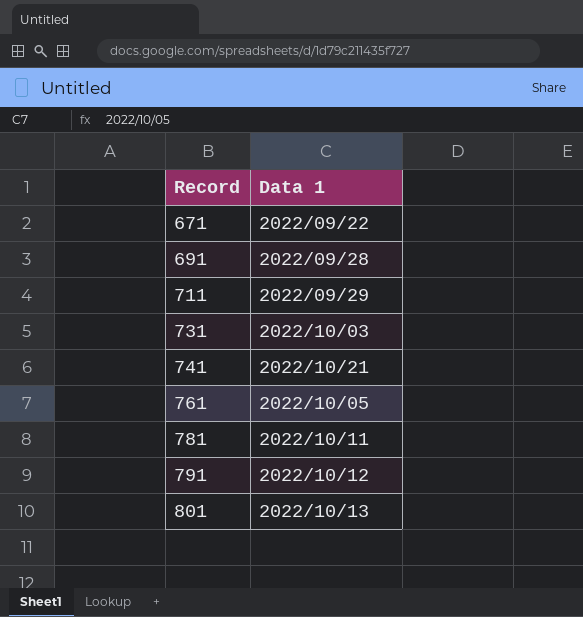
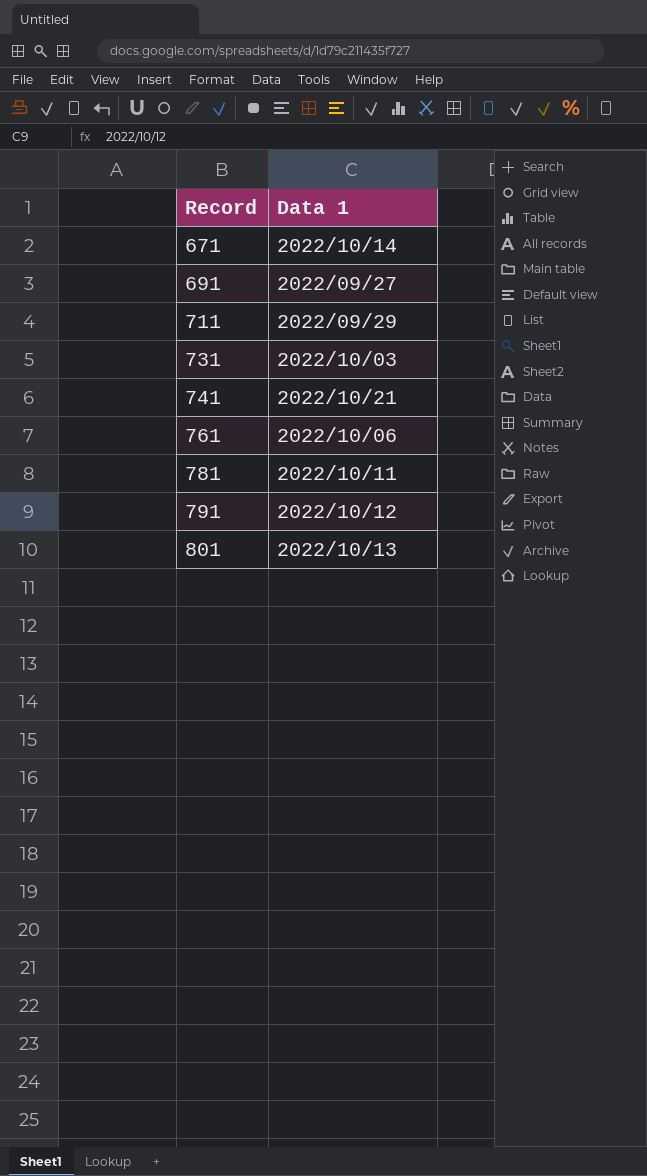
671 | Data 1: 2022/09/22 -> 2022/10/14
691 | Data 1: 2022/09/28 -> 2022/09/27
761 | Data 1: 2022/10/05 -> 2022/10/06

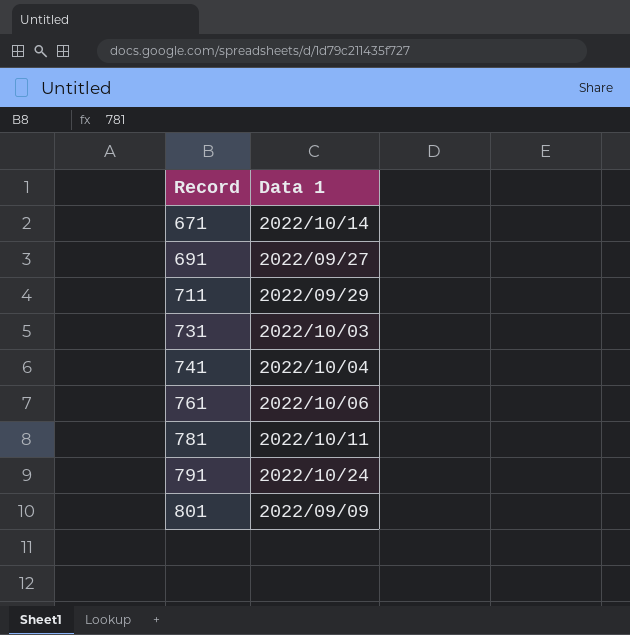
741 | Data 1: 2022/10/21 -> 2022/10/04
791 | Data 1: 2022/10/12 -> 2022/10/24
801 | Data 1: 2022/10/13 -> 2022/09/09

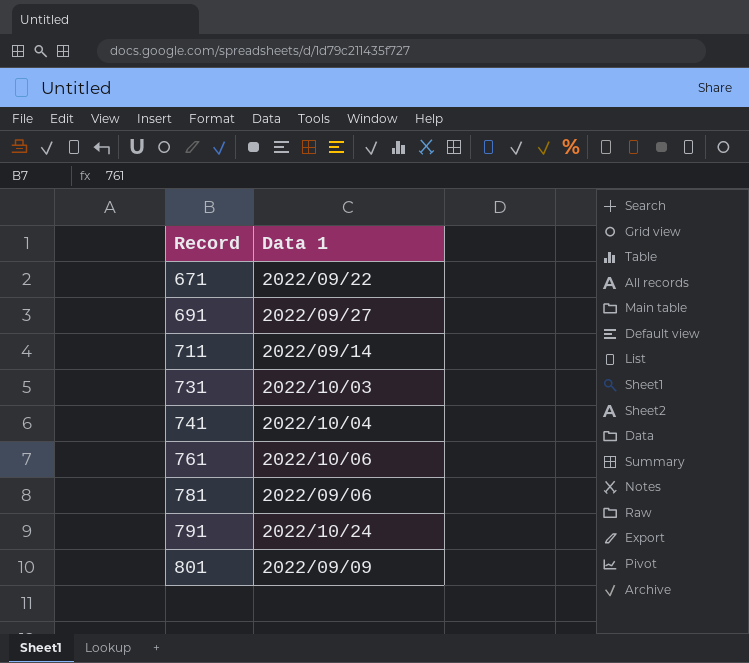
671 | Data 1: 2022/10/14 -> 2022/09/22
711 | Data 1: 2022/09/29 -> 2022/09/14
781 | Data 1: 2022/10/11 -> 2022/09/06

